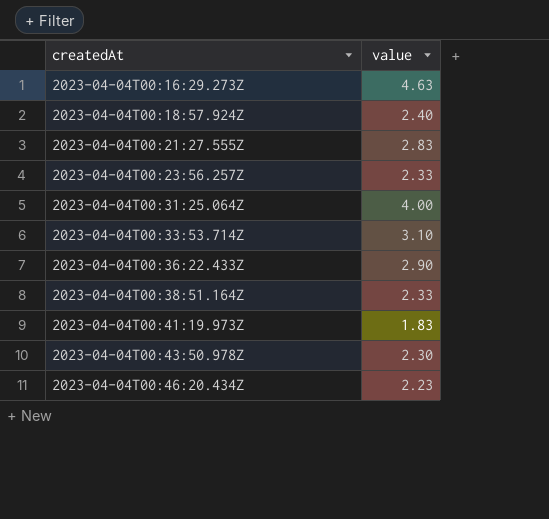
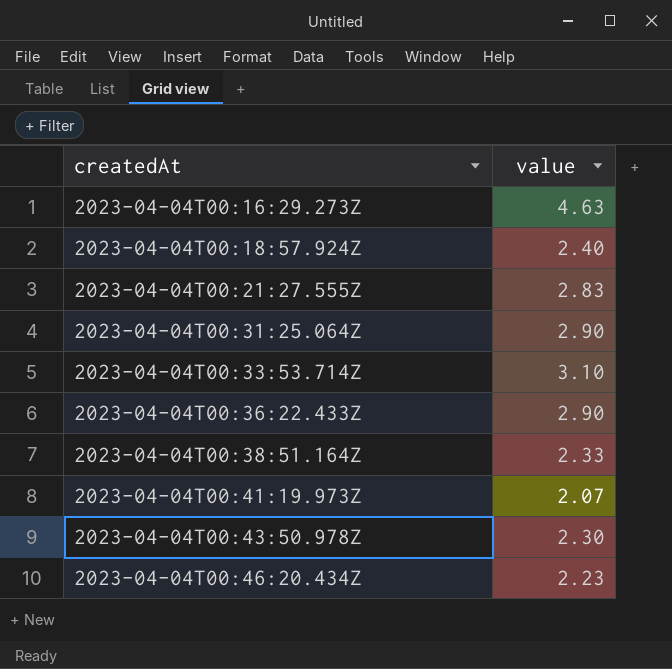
row 2023-04-04T00:23:56.257Z: 2.33 -> none
2023-04-04T00:31:25.064Z | value: 4.00 -> 2.90
2023-04-04T00:41:19.973Z | value: 1.83 -> 2.07

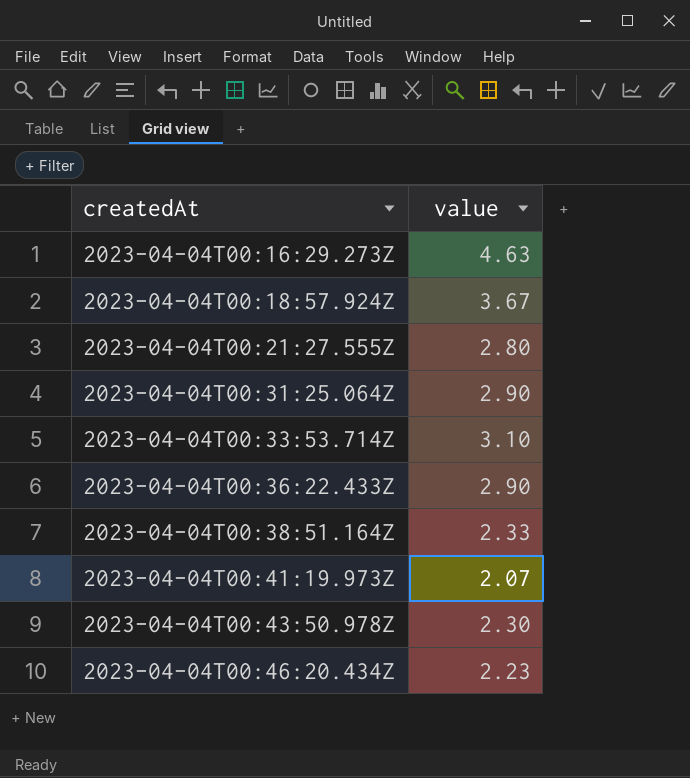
2023-04-04T00:18:57.924Z | value: 2.40 -> 3.67
2023-04-04T00:21:27.555Z | value: 2.83 -> 2.80

